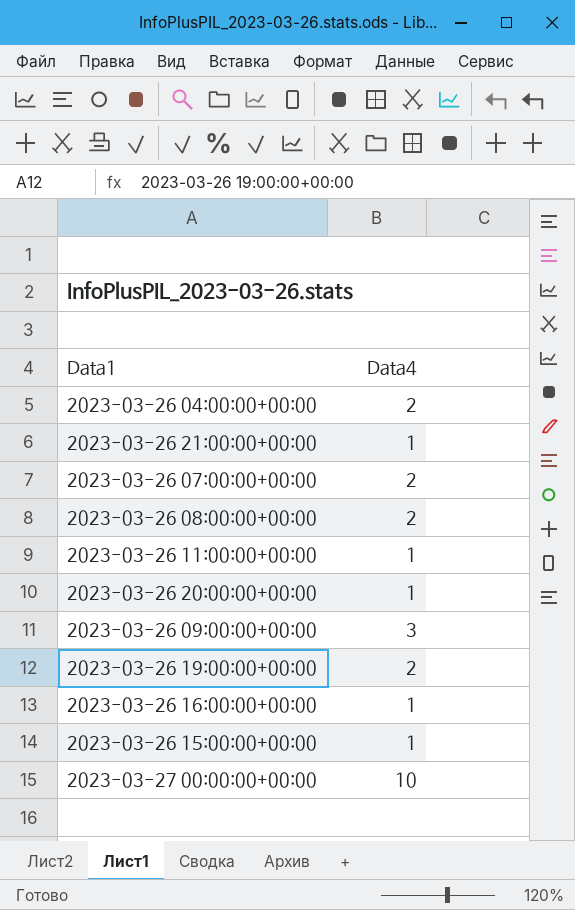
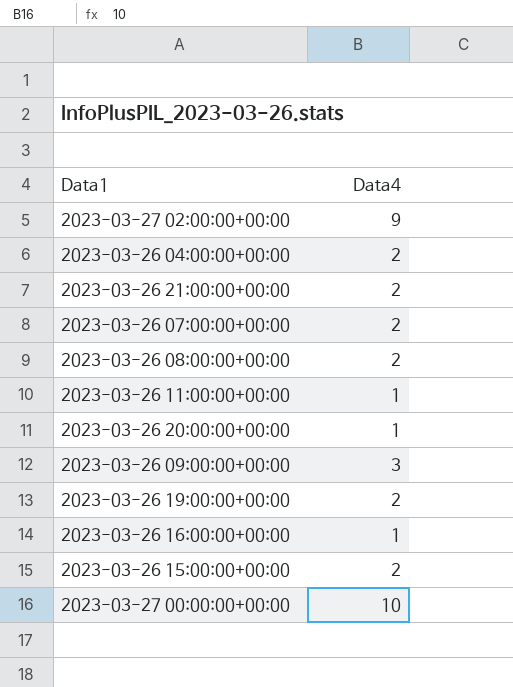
row 2023-03-27 02:00:00+00:00: none -> 9
2023-03-26 21:00:00+00:00 | Data4: 1 -> 2
2023-03-26 15:00:00+00:00 | Data4: 1 -> 2

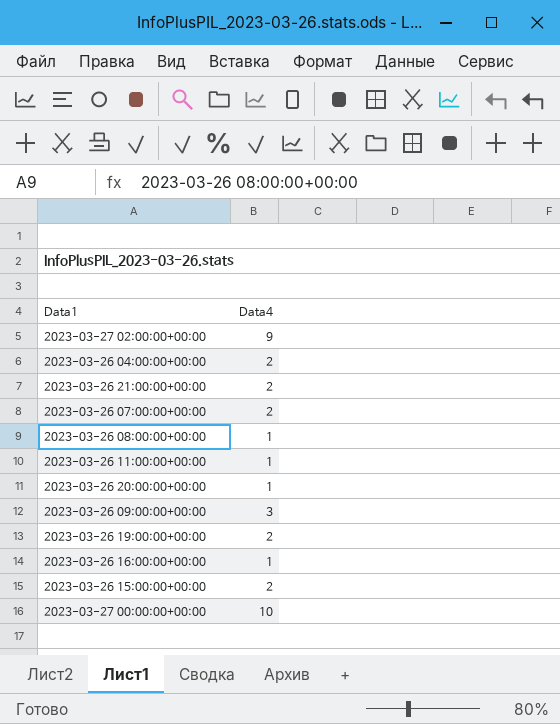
2023-03-26 08:00:00+00:00 | Data4: 2 -> 1

